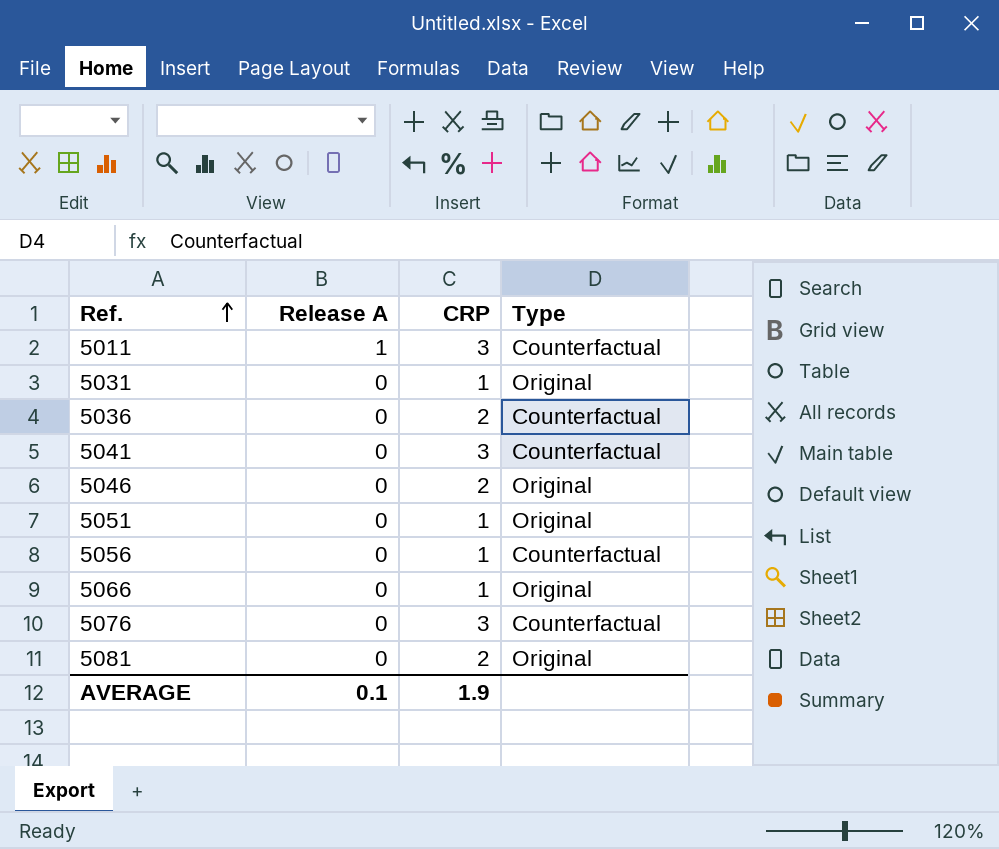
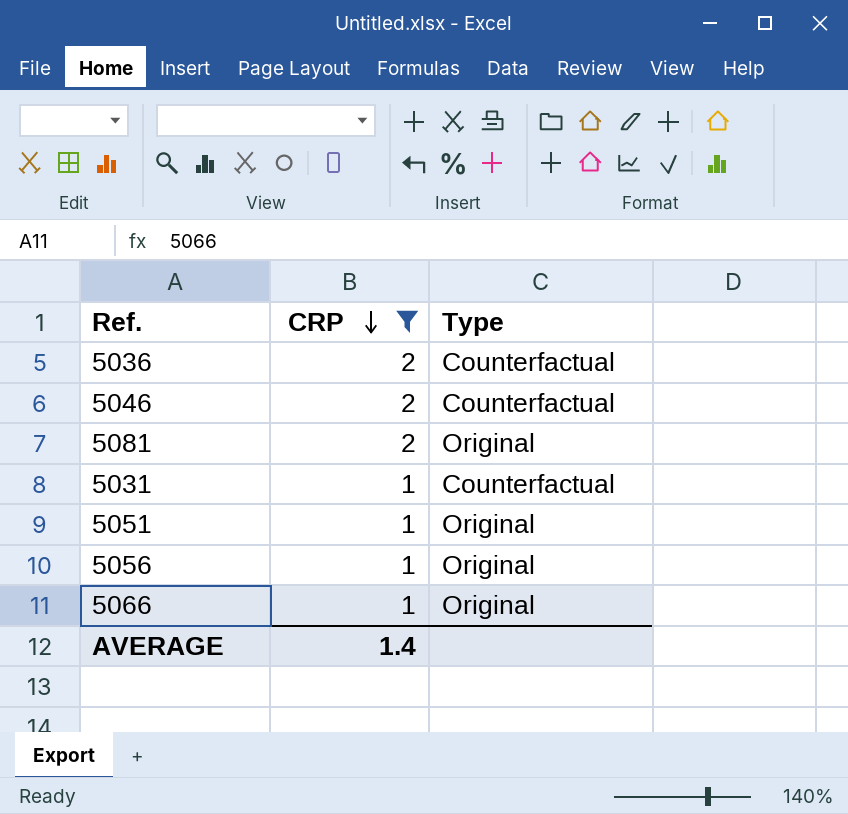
filter: none -> CRP != 3
row order: Ref. ascending -> CRP descending
column Release A | position: 2 -> none
5046 | Type: Original -> Counterfactual
5031 | Type: Original -> Counterfactual
5056 | Type: Counterfactual -> Original
AVERAGE | CRP: 1.9 -> 1.4

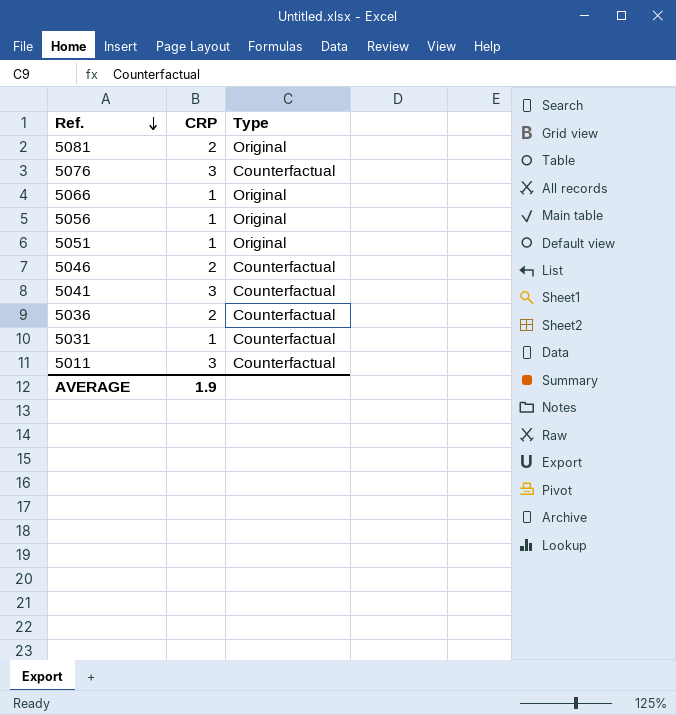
filter: CRP != 3 -> none
row order: CRP descending -> Ref. descending
AVERAGE | CRP: 1.4 -> 1.9

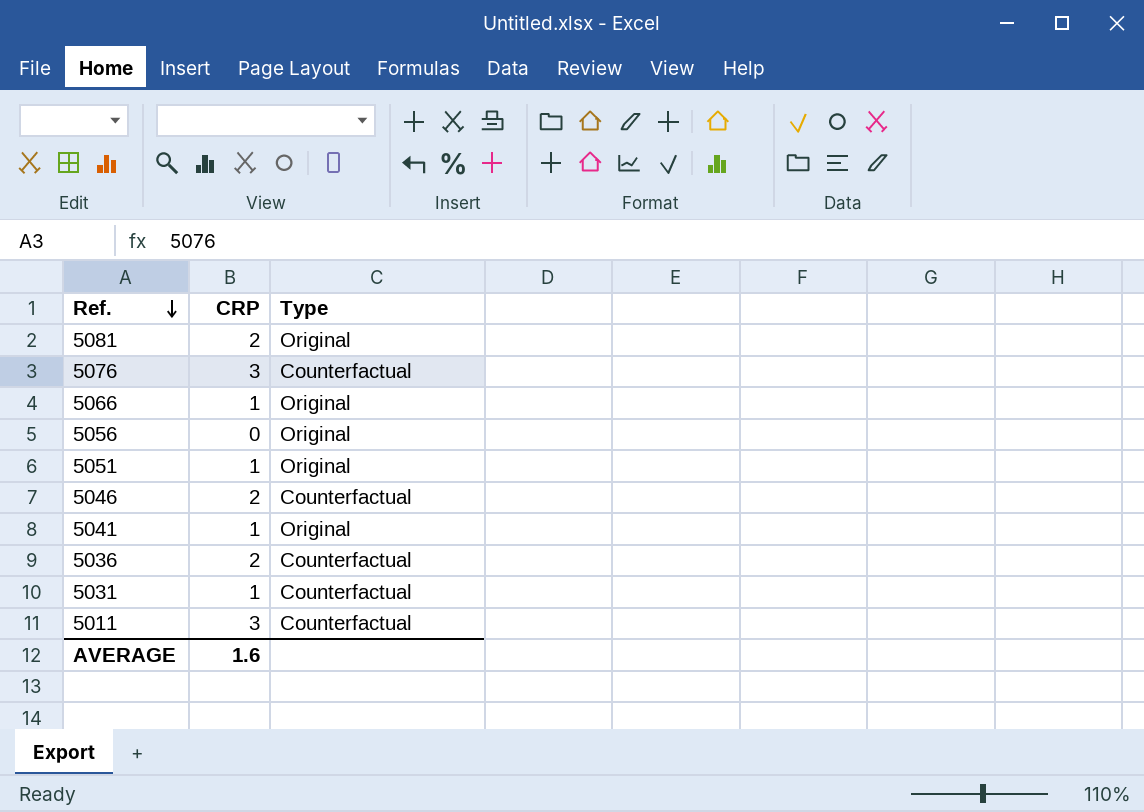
5056 | CRP: 1 -> 0
5041 | CRP: 3 -> 1
5041 | Type: Counterfactual -> Original
AVERAGE | CRP: 1.9 -> 1.6

